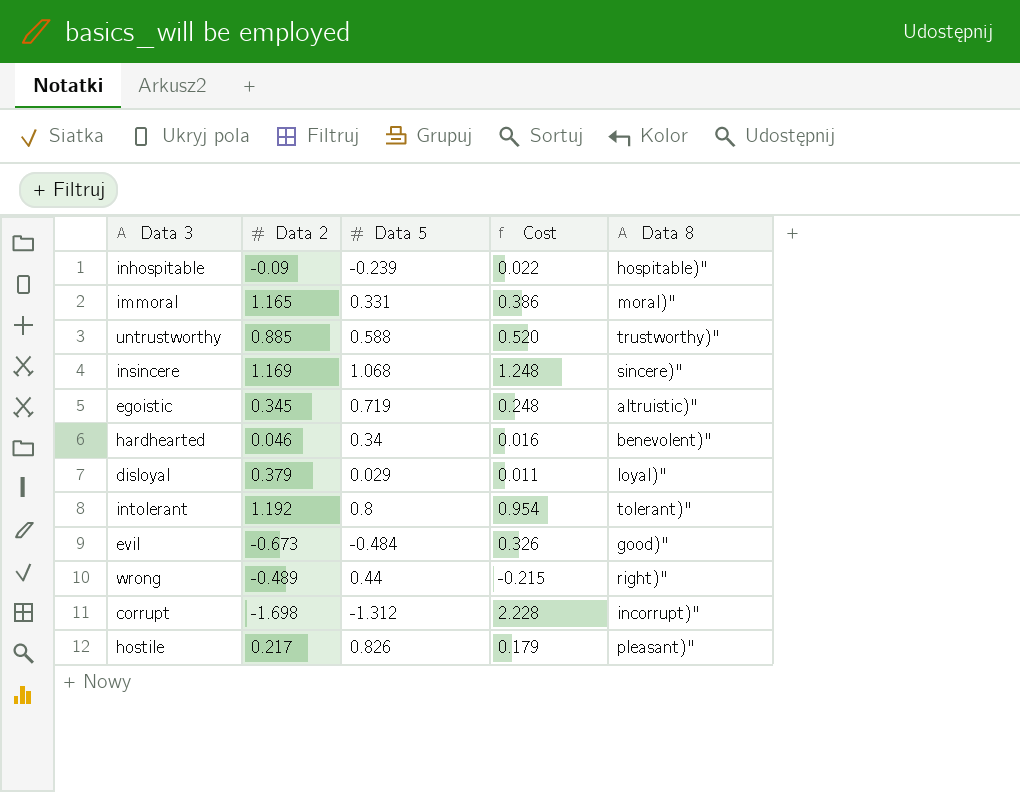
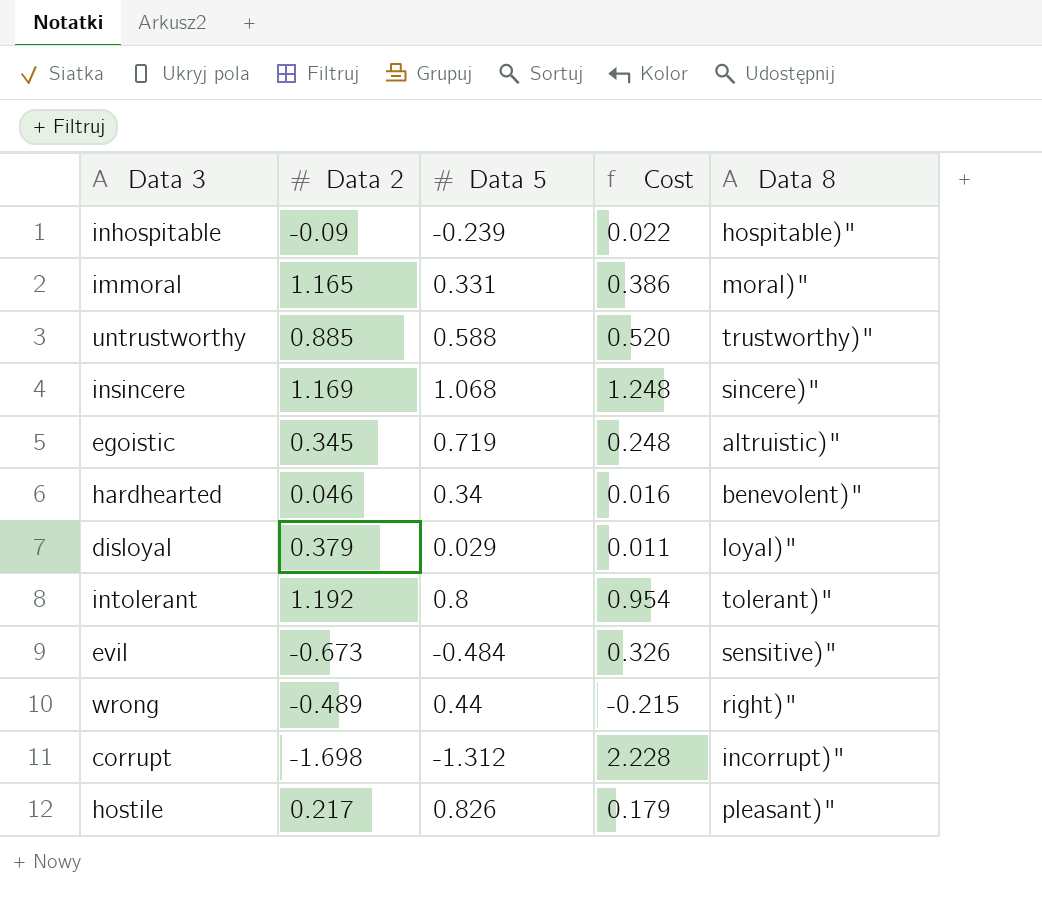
evil | Data 8: good)" -> sensitive)"

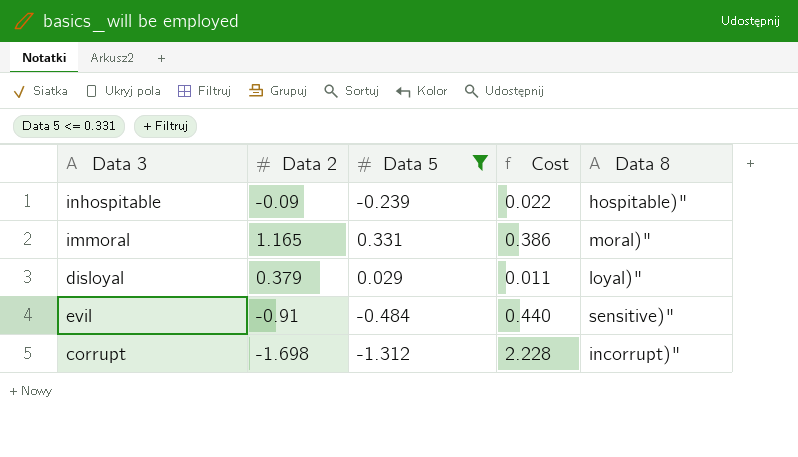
filter: none -> Data 5 <= 0.331
evil | Data 2: -0.673 -> -0.91
evil | Cost: 0.326 -> 0.440

